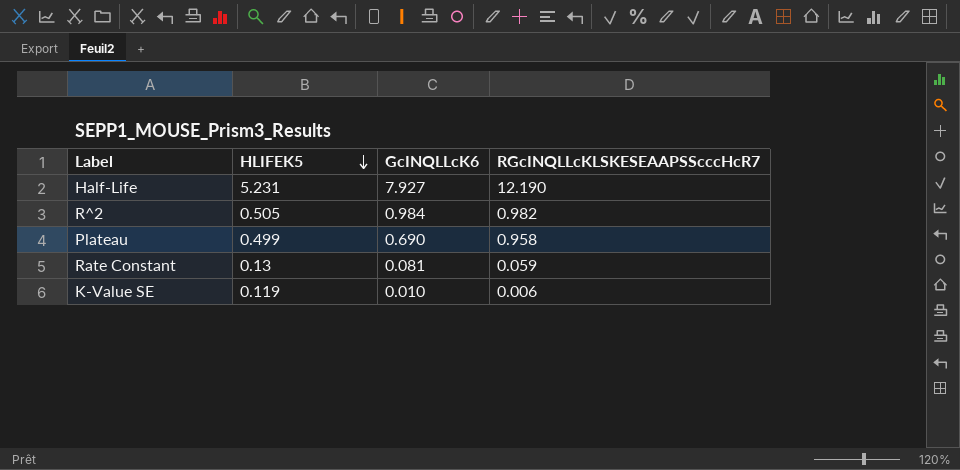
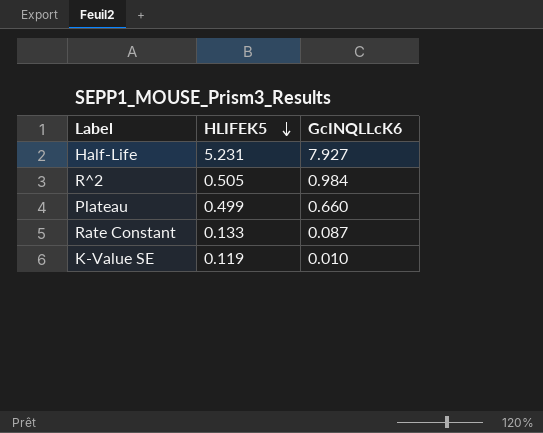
column RGcINQLLcKLSKESEAAPSScccHcR7 | position: 4 -> none
Plateau | GcINQLLcK6: 0.690 -> 0.660
Rate Constant | HLIFEK5: 0.13 -> 0.133
Rate Constant | GcINQLLcK6: 0.081 -> 0.087

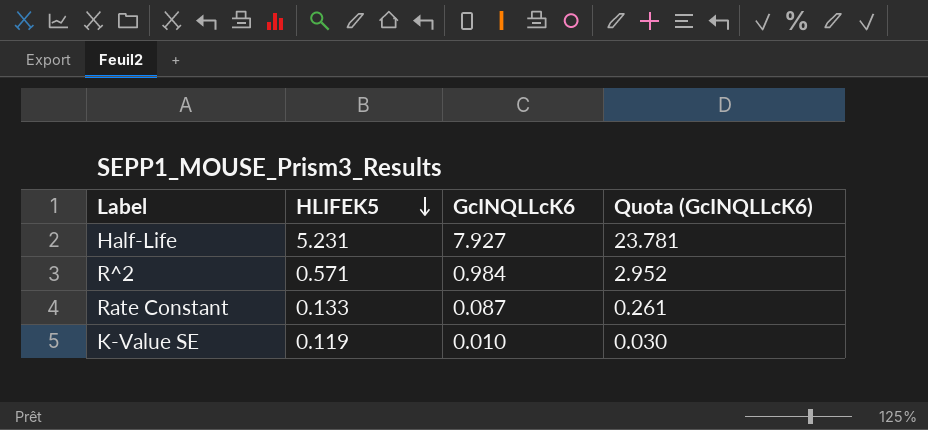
column Quota (GcINQLLcK6) | formula: none -> [GcINQLLcK6] * 3
row Plateau: 0.499 | 0.660 -> none
R^2 | HLIFEK5: 0.505 -> 0.571

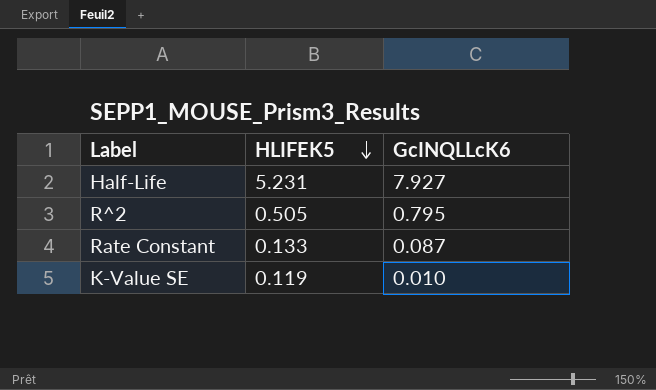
column Quota (GcINQLLcK6) | formula: [GcINQLLcK6] * 3 -> none
R^2 | HLIFEK5: 0.571 -> 0.505
R^2 | GcINQLLcK6: 0.984 -> 0.795

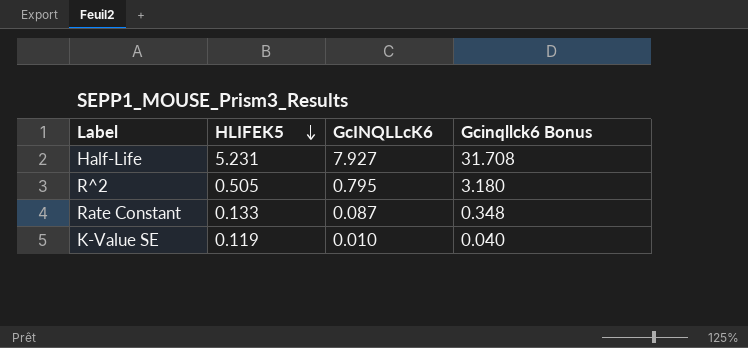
column Gcinqllck6 Bonus | formula: none -> [GcINQLLcK6] * 4

